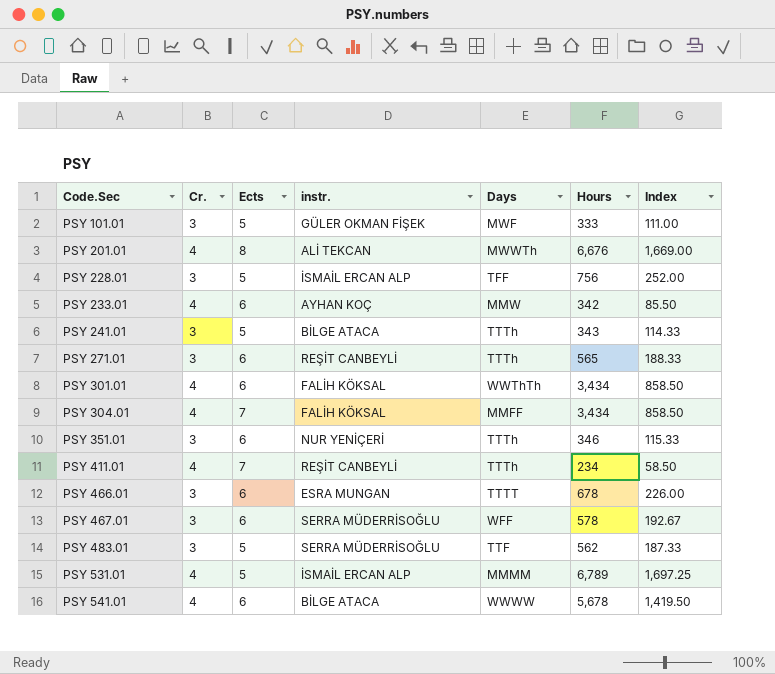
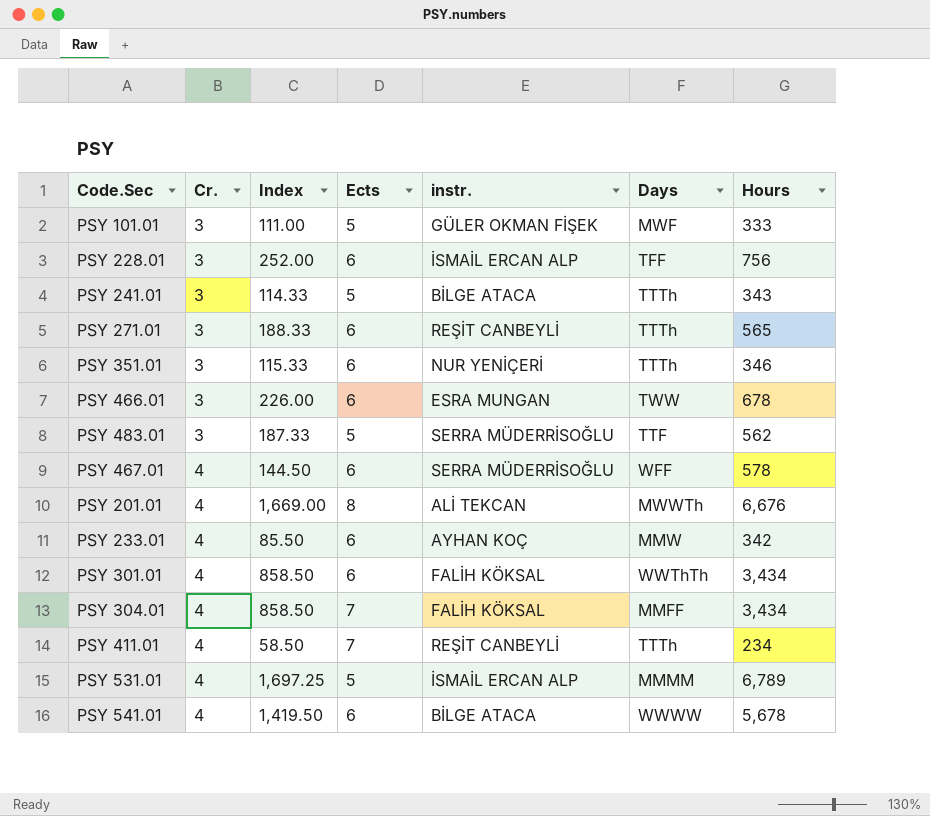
row order: Code.Sec ascending -> Cr. ascending
column Index | position: 7 -> 3
PSY 228.01 | Ects: 5 -> 6
PSY 466.01 | Days: TTTT -> TWW
PSY 467.01 | Cr.: 3 -> 4
PSY 467.01 | Index: 192.67 -> 144.50

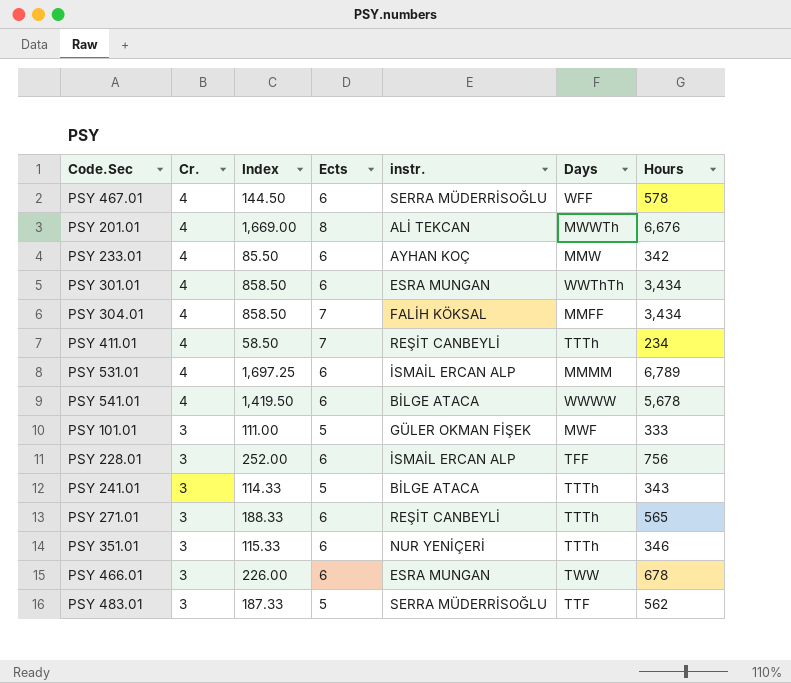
row order: Cr. ascending -> Cr. descending
PSY 301.01 | instr.: FALİH KÖKSAL -> ESRA MUNGAN
PSY 531.01 | Ects: 5 -> 6

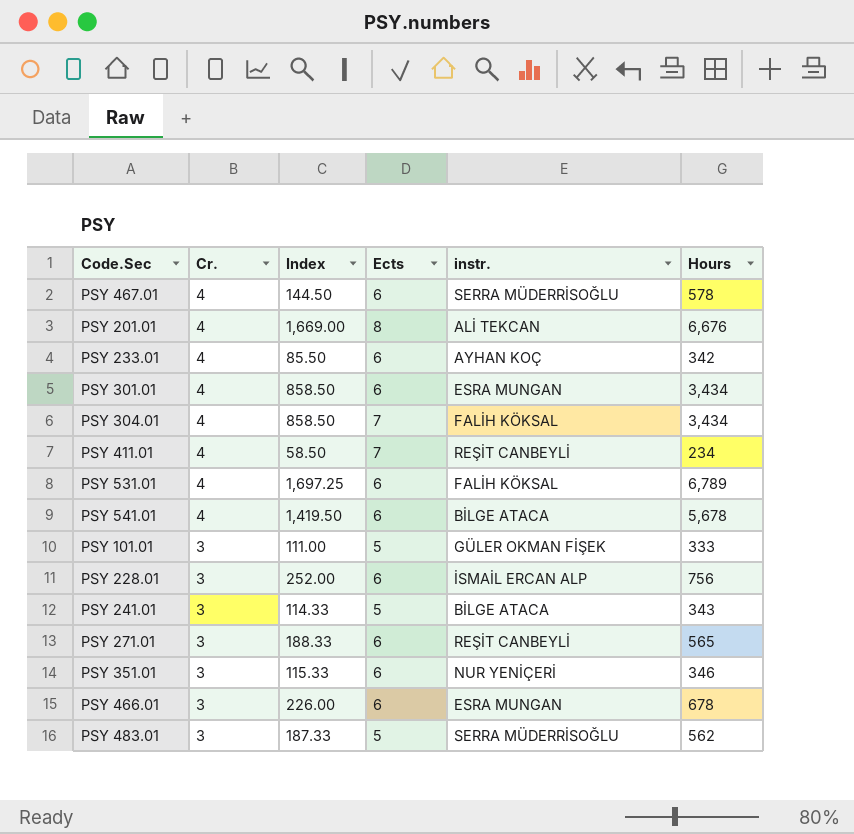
column Days | position: 6 -> none
PSY 531.01 | instr.: İSMAİL ERCAN ALP -> FALİH KÖKSAL

